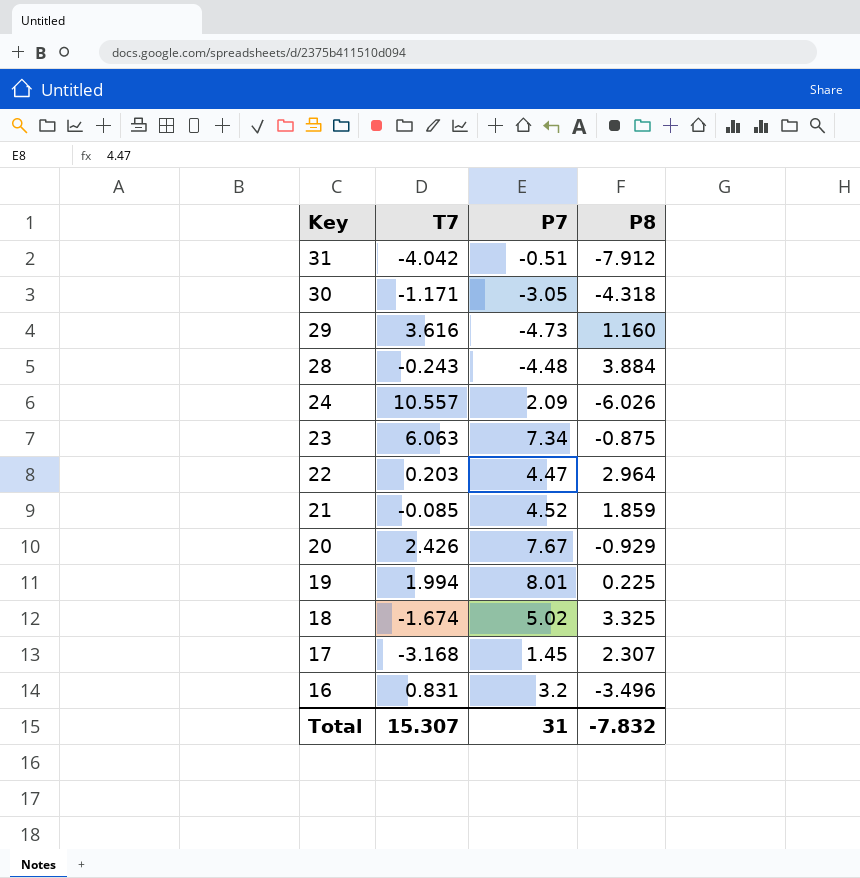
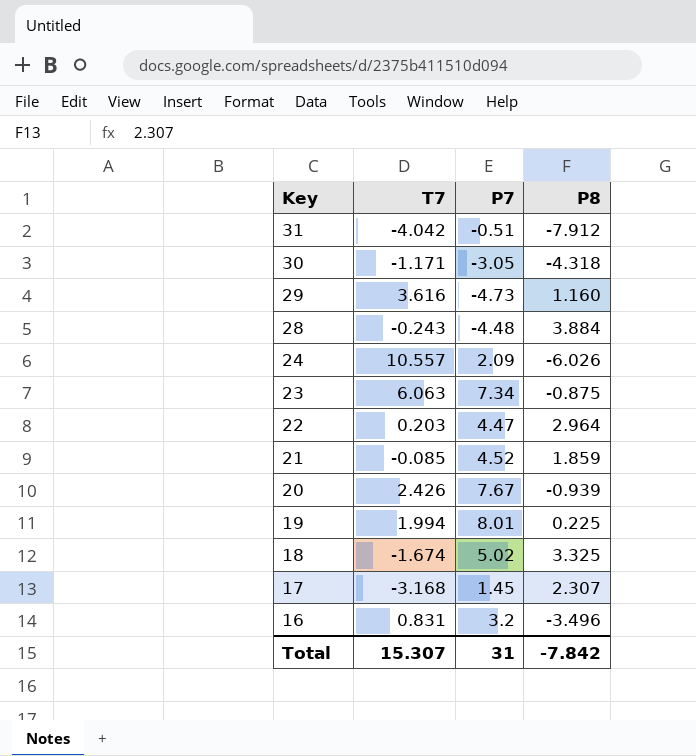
20 | P8: -0.929 -> -0.939
Total | P8: -7.832 -> -7.842

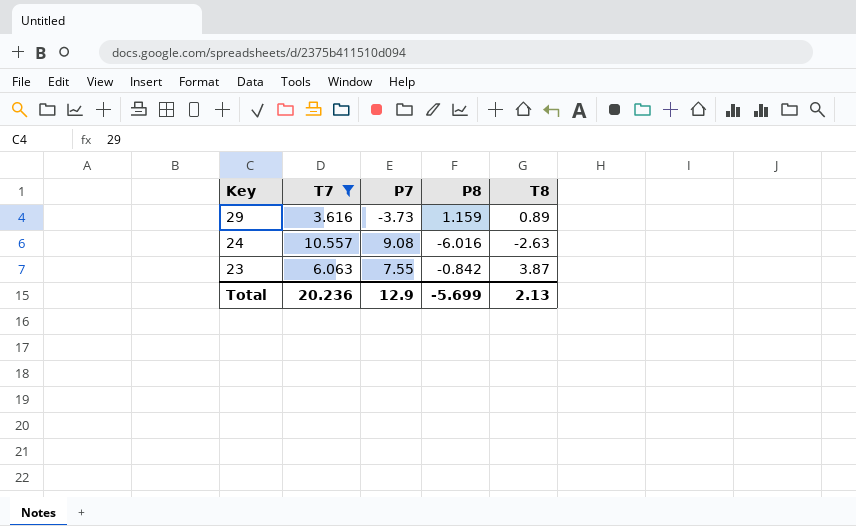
filter: none -> T7 >= 3.616
column T8 | position: none -> 5
29 | P7: -4.73 -> -3.73
29 | P8: 1.160 -> 1.159
24 | P7: 2.09 -> 9.08
24 | P8: -6.026 -> -6.016
23 | P7: 7.34 -> 7.55
23 | P8: -0.875 -> -0.842
Total | T7: 15.307 -> 20.236
Total | P7: 31 -> 12.9
Total | P8: -7.842 -> -5.699

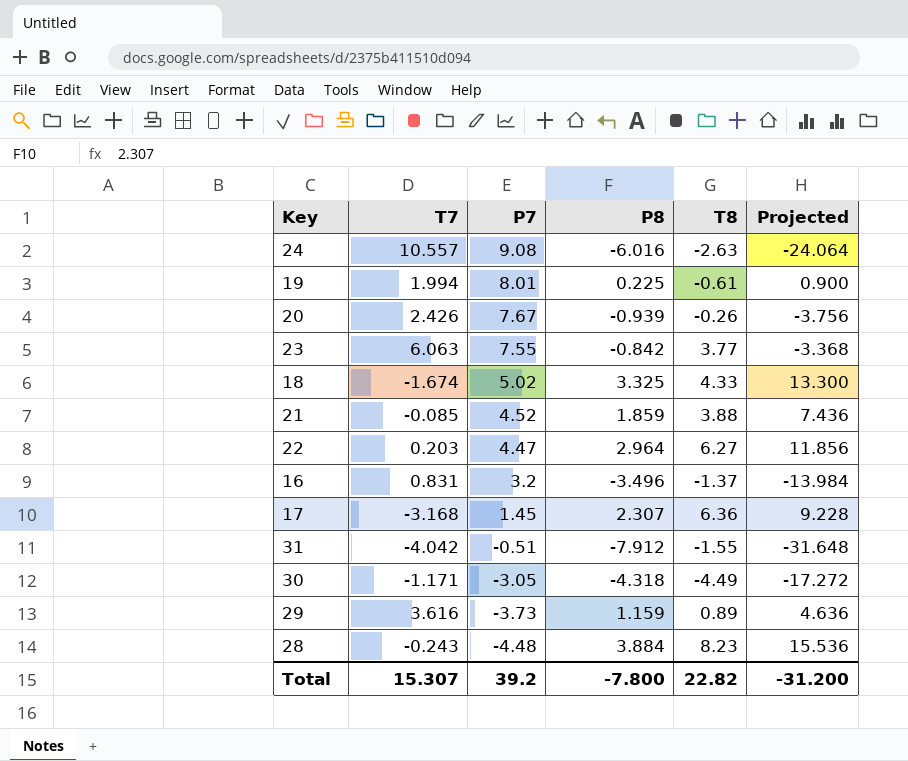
filter: T7 >= 3.616 -> none
row order: Key descending -> P7 descending
column Projected | formula: none -> [P8] * 4
23 | T8: 3.87 -> 3.77
Total | T7: 20.236 -> 15.307
Total | P7: 12.9 -> 39.2
Total | P8: -5.699 -> -7.800
Total | T8: 2.13 -> 22.82

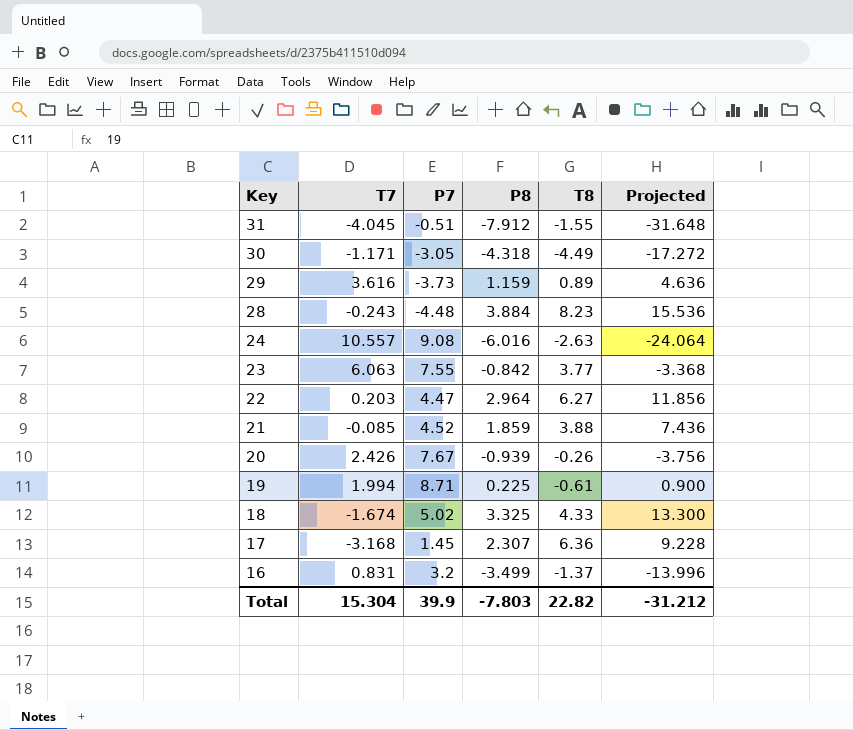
row order: P7 descending -> Key descending
31 | T7: -4.042 -> -4.045
19 | P7: 8.01 -> 8.71
16 | P8: -3.496 -> -3.499
16 | Projected: -13.984 -> -13.996
Total | T7: 15.307 -> 15.304
Total | P7: 39.2 -> 39.9
Total | P8: -7.800 -> -7.803
Total | Projected: -31.200 -> -31.212

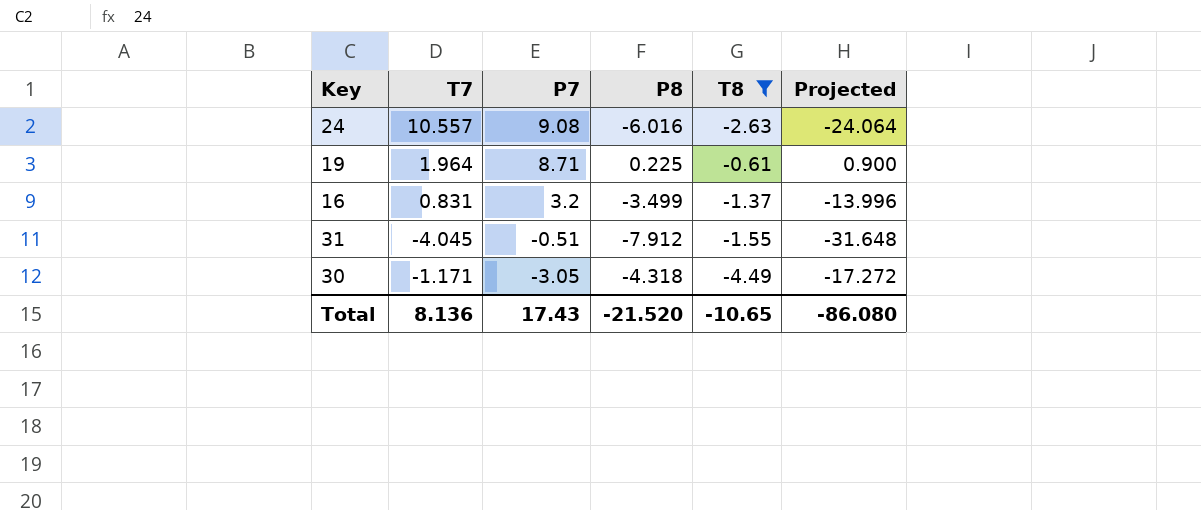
filter: none -> T8 <= -0.61
row order: Key descending -> P7 descending
19 | T7: 1.994 -> 1.964
Total | T7: 15.304 -> 8.136
Total | P7: 39.9 -> 17.43
Total | P8: -7.803 -> -21.520
Total | T8: 22.82 -> -10.65
Total | Projected: -31.212 -> -86.080

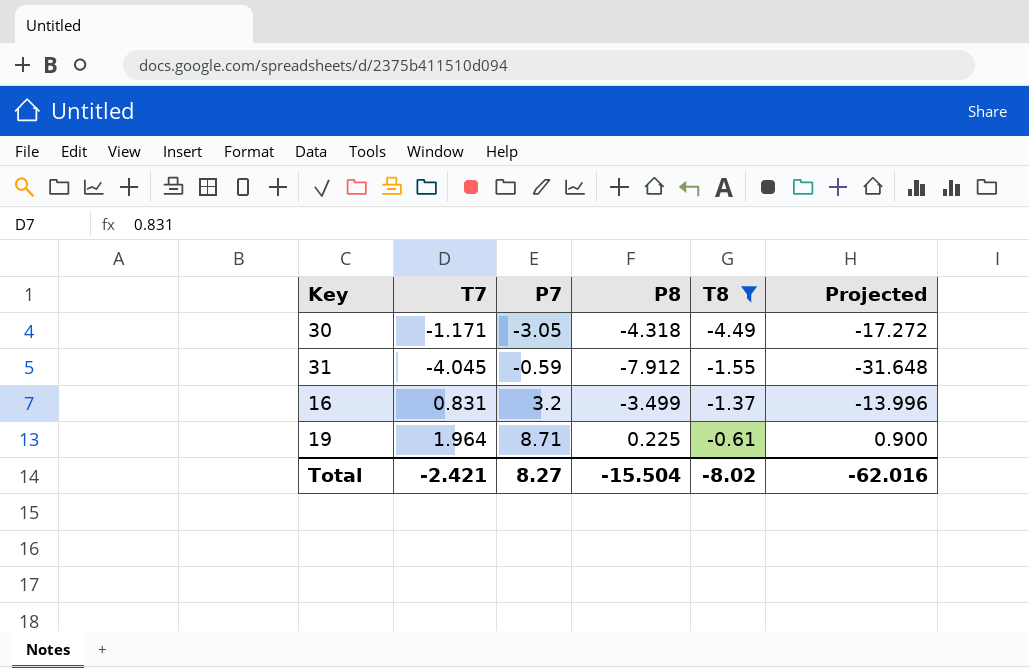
row order: P7 descending -> P7 ascending
row 24: 10.557 | 9.08 | -6.016 | -2.63 | -24.064 -> none
31 | P7: -0.51 -> -0.59
Total | T7: 8.136 -> -2.421
Total | P7: 17.43 -> 8.27
Total | P8: -21.520 -> -15.504
Total | T8: -10.65 -> -8.02
Total | Projected: -86.080 -> -62.016

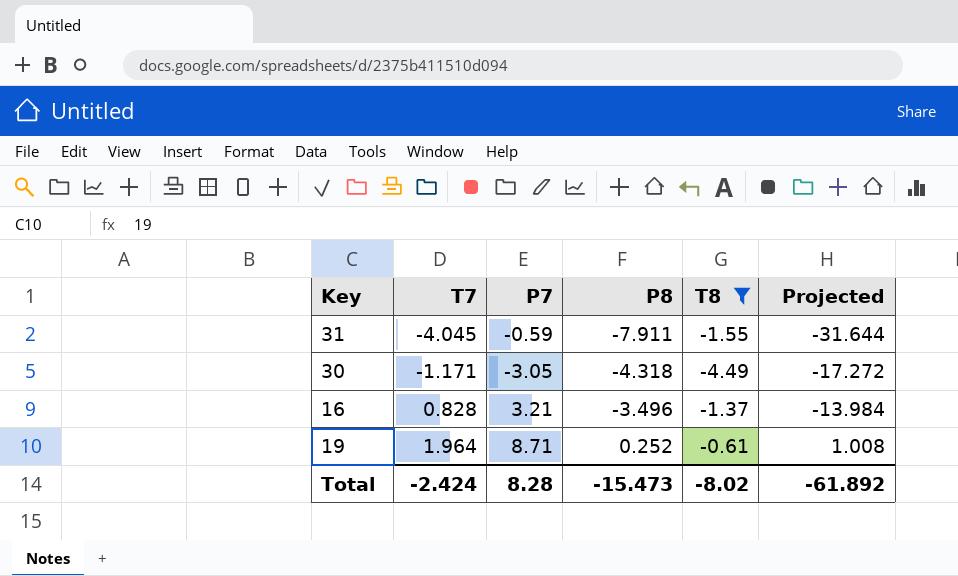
row order: P7 ascending -> T7 ascending
31 | P8: -7.912 -> -7.911
31 | Projected: -31.648 -> -31.644
16 | T7: 0.831 -> 0.828
16 | P7: 3.2 -> 3.21
16 | P8: -3.499 -> -3.496
16 | Projected: -13.996 -> -13.984
19 | P8: 0.225 -> 0.252
19 | Projected: 0.900 -> 1.008
Total | T7: -2.421 -> -2.424
Total | P7: 8.27 -> 8.28
Total | P8: -15.504 -> -15.473
Total | Projected: -62.016 -> -61.892

